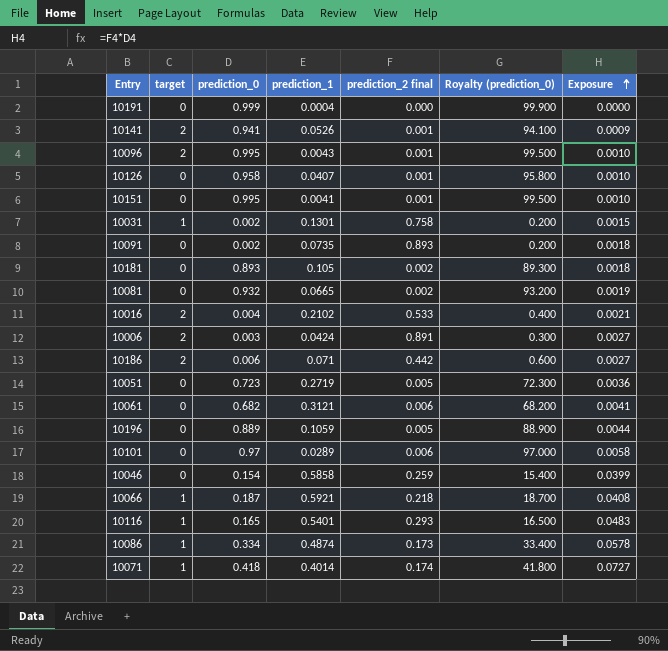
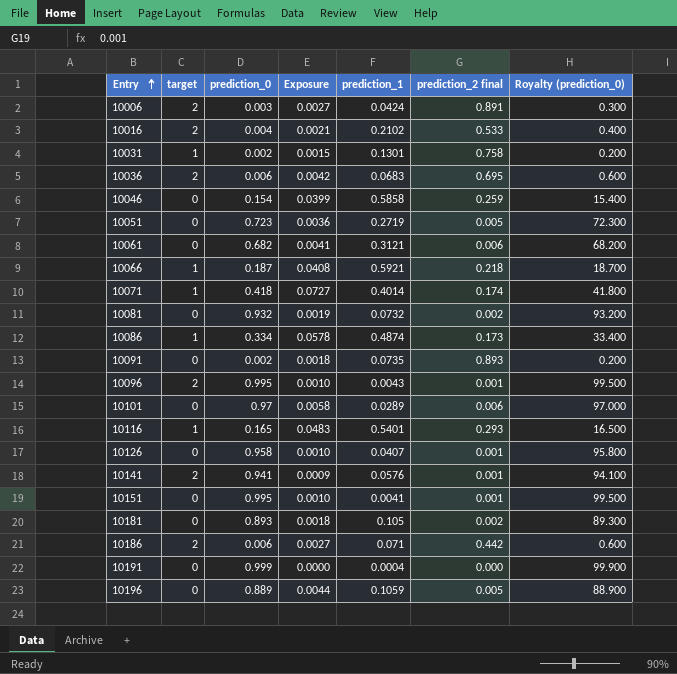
row order: Exposure ascending -> Entry ascending
column Exposure | position: 7 -> 4
row 10036: none -> 2 | 0.006 | 0.0042 | 0.0683 | 0.695 | 0.600
10081 | prediction_1: 0.0665 -> 0.0732
10141 | prediction_1: 0.0526 -> 0.0576

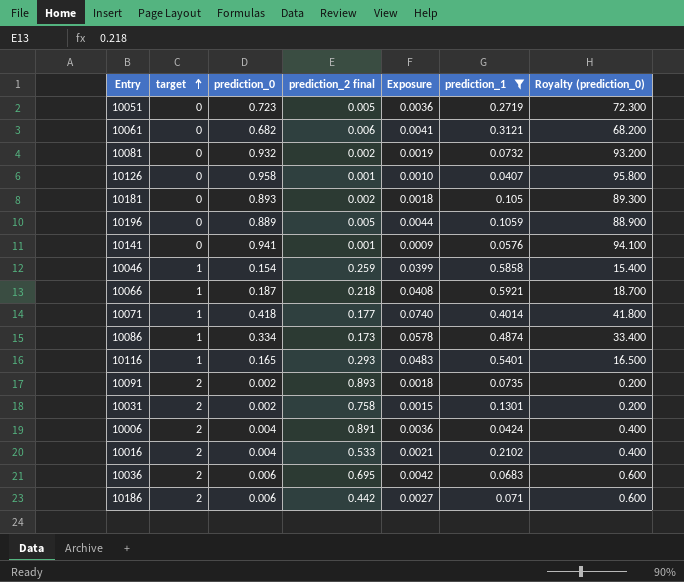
filter: none -> prediction_1 >= 0.0407
row order: Entry ascending -> target ascending
column prediction_2 final | position: 6 -> 4
10141 | target: 2 -> 0
10046 | target: 0 -> 1
10071 | prediction_2 final: 0.174 -> 0.177
10071 | Exposure: 0.0727 -> 0.0740
10091 | target: 0 -> 2
10031 | target: 1 -> 2
10006 | prediction_0: 0.003 -> 0.004
10006 | Exposure: 0.0027 -> 0.0036
10006 | Royalty (prediction_0): 0.300 -> 0.400

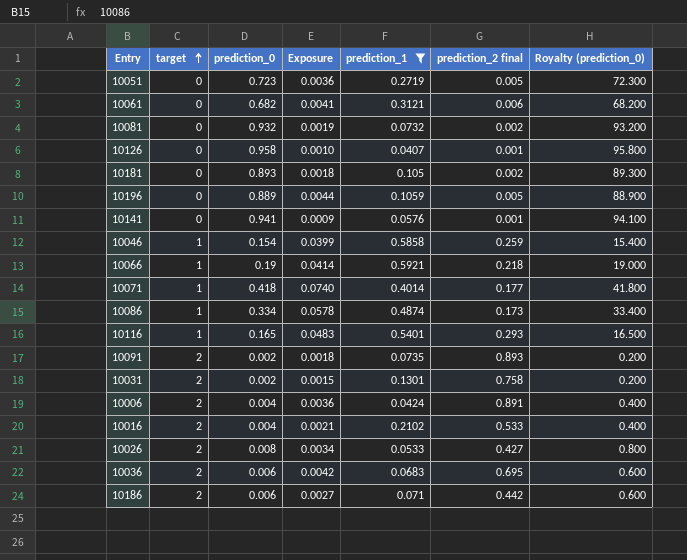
column prediction_2 final | position: 4 -> 6
10066 | prediction_0: 0.187 -> 0.19
10066 | Exposure: 0.0408 -> 0.0414
10066 | Royalty (prediction_0): 18.700 -> 19.000
row 10026: none -> 2 | 0.008 | 0.0034 | 0.0533 | 0.427 | 0.800

